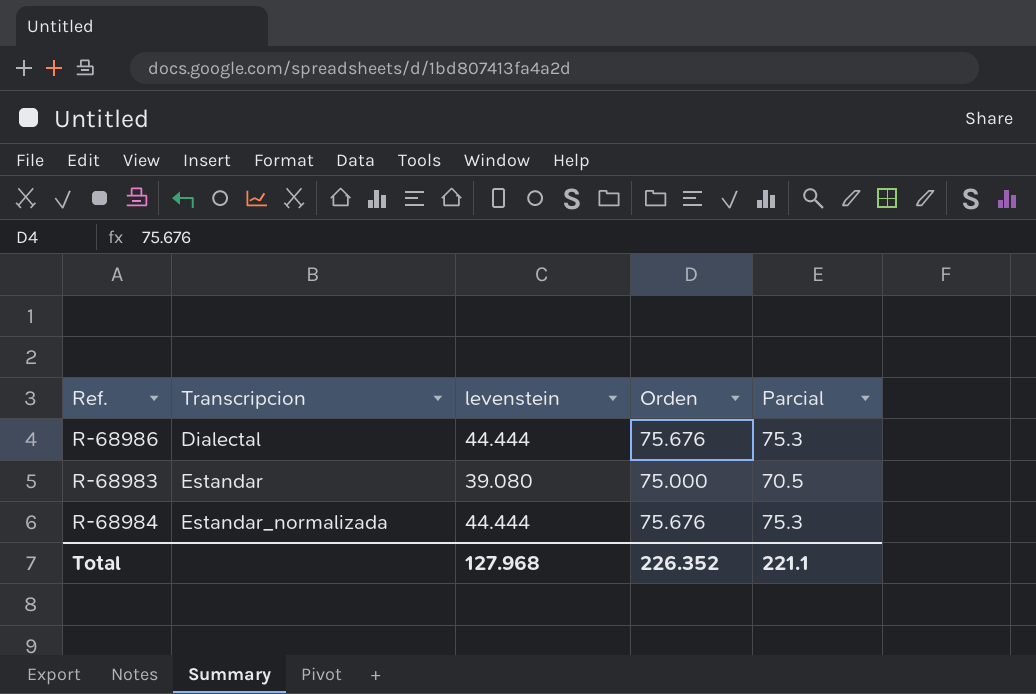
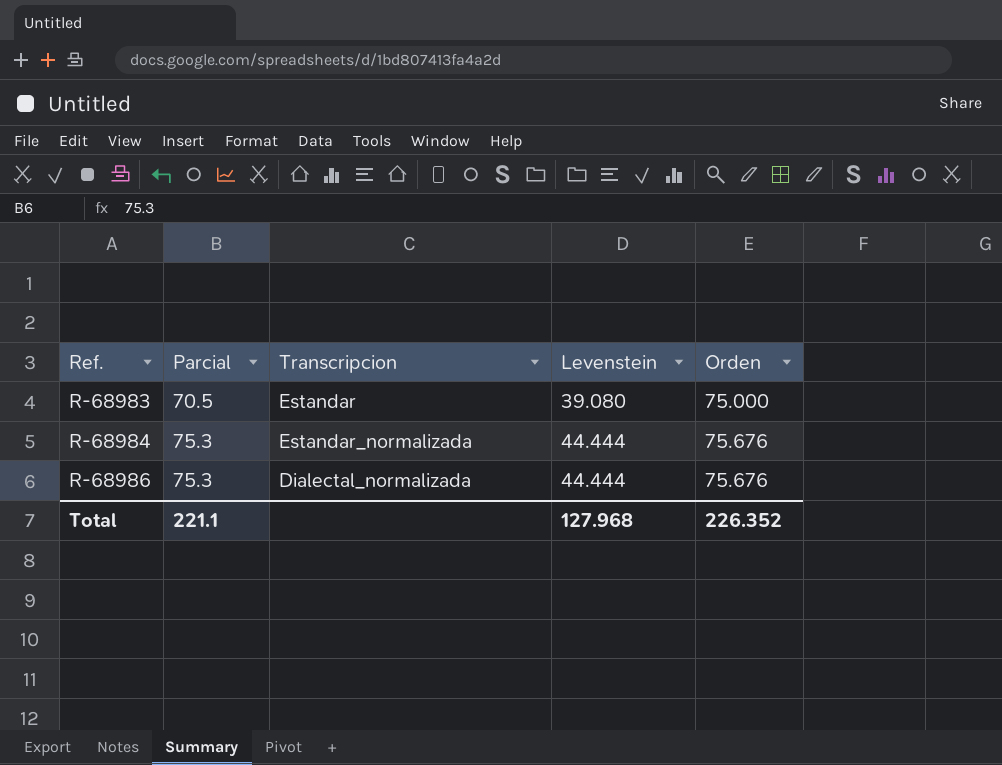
row order: Transcripcion ascending -> Ref. ascending
column Parcial | position: 5 -> 2
column name: levenstein -> Levenstein
R-68986 | Transcripcion: Dialectal -> Dialectal_normalizada

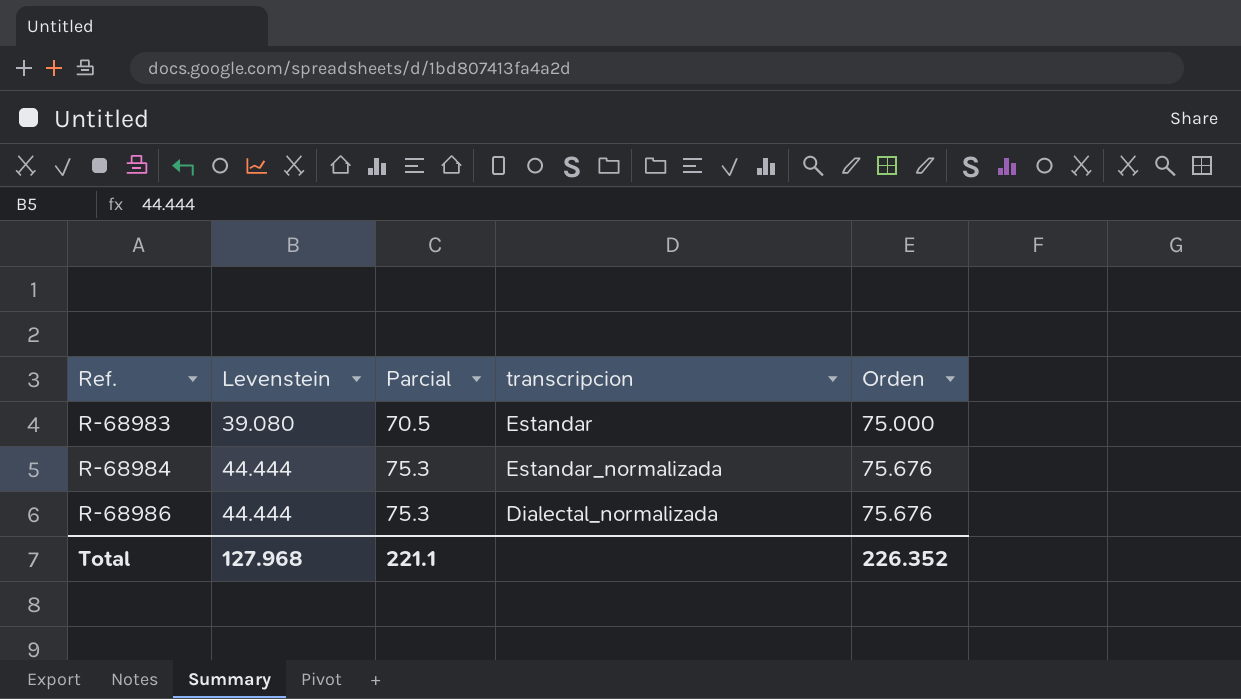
column Levenstein | position: 4 -> 2
column name: Transcripcion -> transcripcion

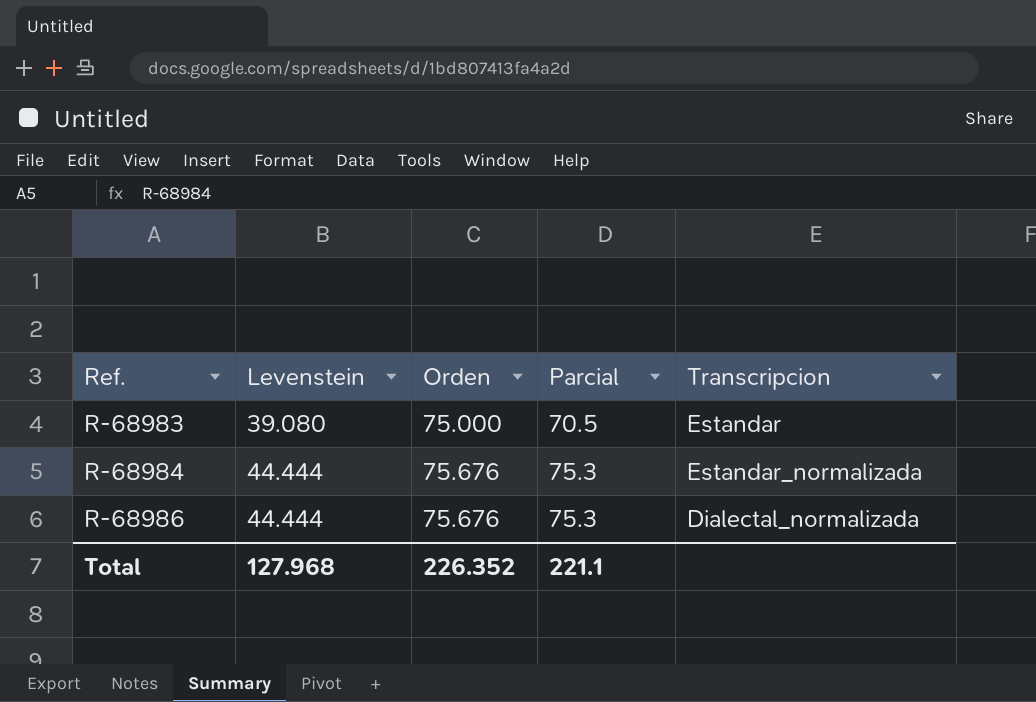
column Orden | position: 5 -> 3
column name: transcripcion -> Transcripcion

